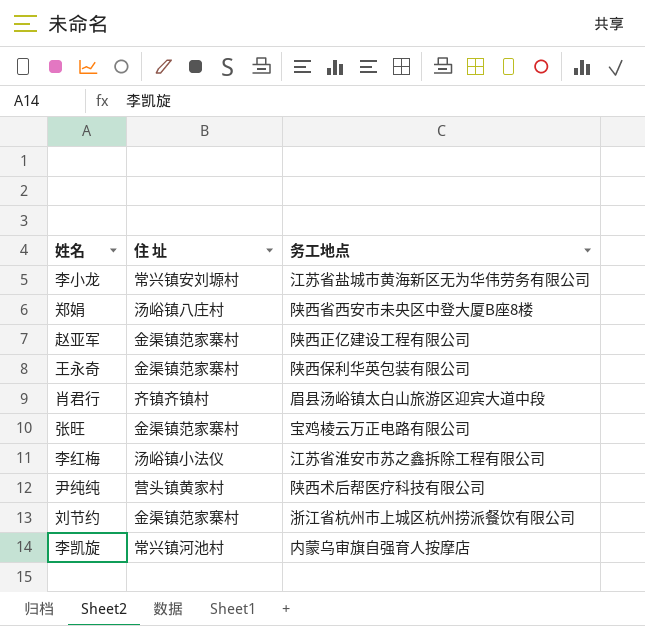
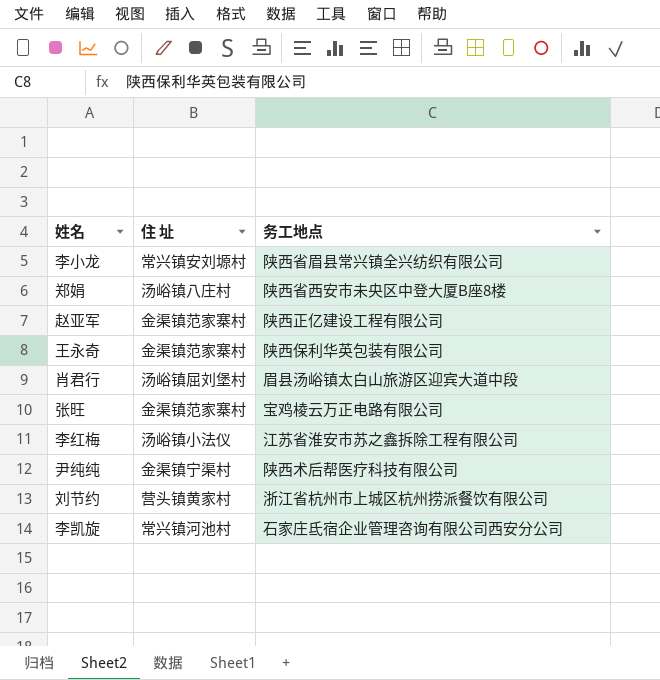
李小龙 | 务工地点: 江苏省盐城市黄海新区无为华伟劳务有限公司 -> 陕西省眉县常兴镇全兴纺织有限公司
肖君行 | 住 址: 齐镇齐镇村 -> 汤峪镇屈刘堡村
尹纯纯 | 住 址: 营头镇黄家村 -> 金渠镇宁渠村
刘节约 | 住 址: 金渠镇范家寨村 -> 营头镇黄家村
李凯旋 | 务工地点: 内蒙乌审旗自强育人按摩店 -> 石家庄氐宿企业管理咨询有限公司西安分公司

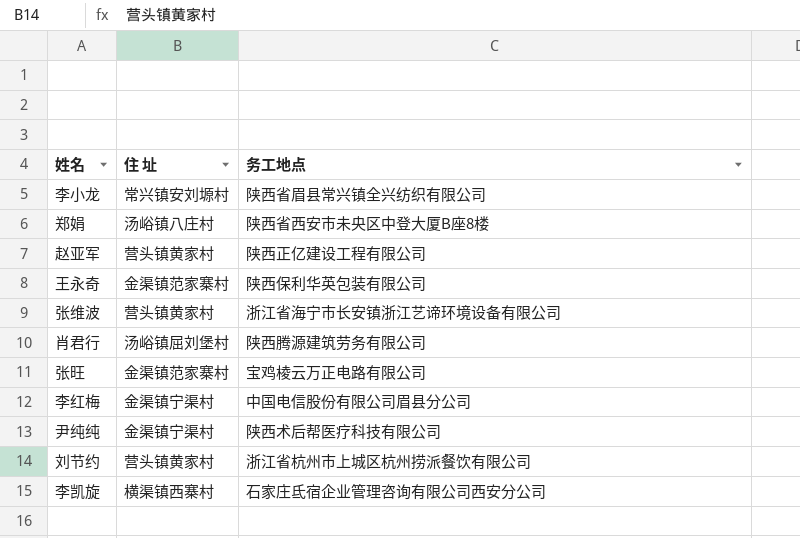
赵亚军 | 住 址: 金渠镇范家寨村 -> 营头镇黄家村
row 张维波: none -> 营头镇黄家村 | 浙江省海宁市长安镇浙江艺谛环境设备有限公司
肖君行 | 务工地点: 眉县汤峪镇太白山旅游区迎宾大道中段 -> 陕西腾源建筑劳务有限公司
李红梅 | 住 址: 汤峪镇小法仪 -> 金渠镇宁渠村
李红梅 | 务工地点: 江苏省淮安市苏之鑫拆除工程有限公司 -> 中国电信股份有限公司眉县分公司
李凯旋 | 住 址: 常兴镇河池村 -> 横渠镇西寨村

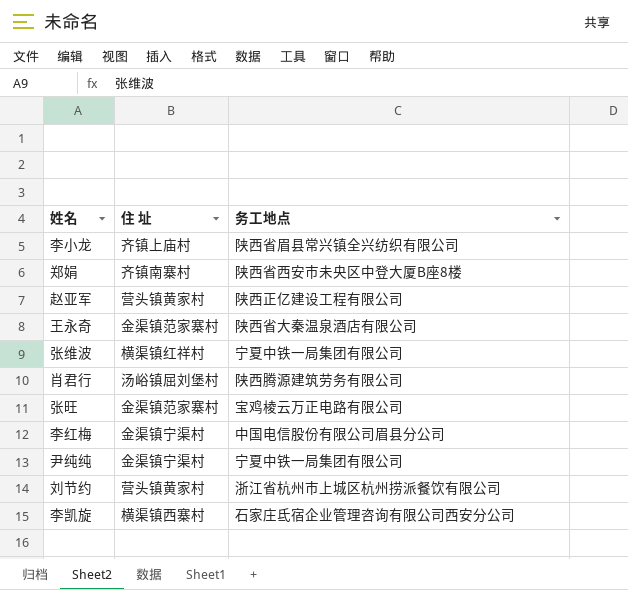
李小龙 | 住 址: 常兴镇安刘塬村 -> 齐镇上庙村
郑娟 | 住 址: 汤峪镇八庄村 -> 齐镇南寨村
王永奇 | 务工地点: 陕西保利华英包装有限公司 -> 陕西省大秦温泉酒店有限公司
张维波 | 住 址: 营头镇黄家村 -> 横渠镇红祥村
张维波 | 务工地点: 浙江省海宁市长安镇浙江艺谛环境设备有限公司 -> 宁夏中铁一局集团有限公司
尹纯纯 | 务工地点: 陕西术后帮医疗科技有限公司 -> 宁夏中铁一局集团有限公司

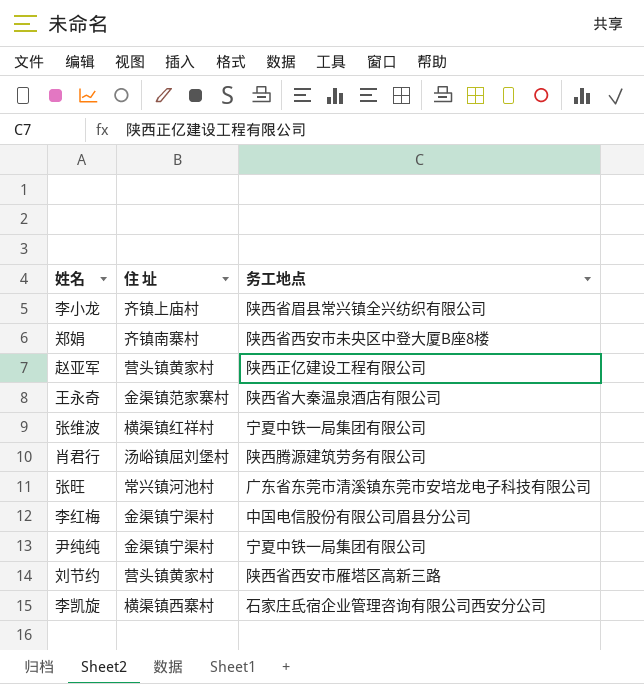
张旺 | 住 址: 金渠镇范家寨村 -> 常兴镇河池村
张旺 | 务工地点: 宝鸡棱云万正电路有限公司 -> 广东省东莞市清溪镇东莞市安培龙电子科技有限公司
刘节约 | 务工地点: 浙江省杭州市上城区杭州捞派餐饮有限公司 -> 陕西省西安市雁塔区高新三路

